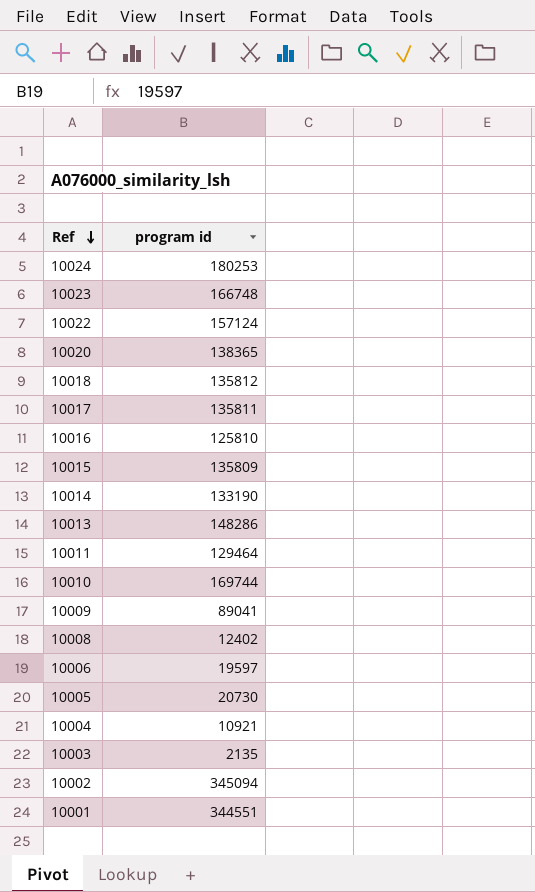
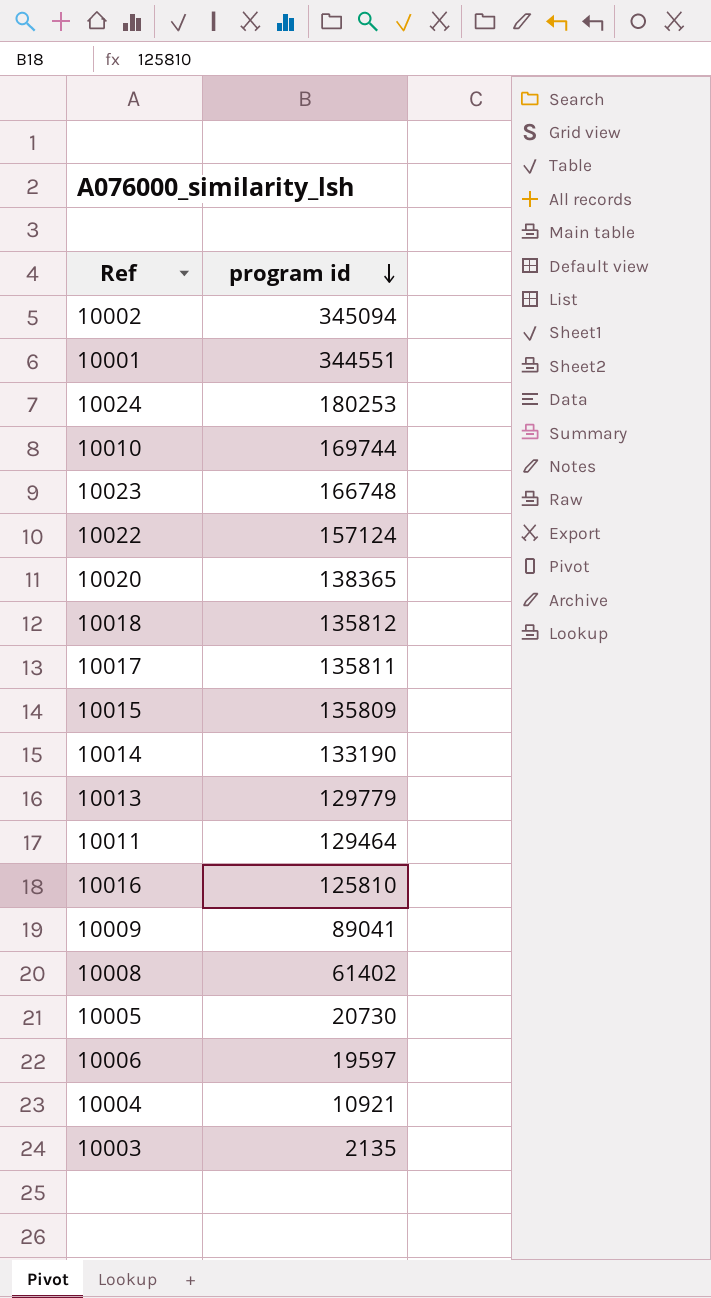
row order: Ref descending -> program id descending
10013 | program id: 148286 -> 129779
10008 | program id: 12402 -> 61402

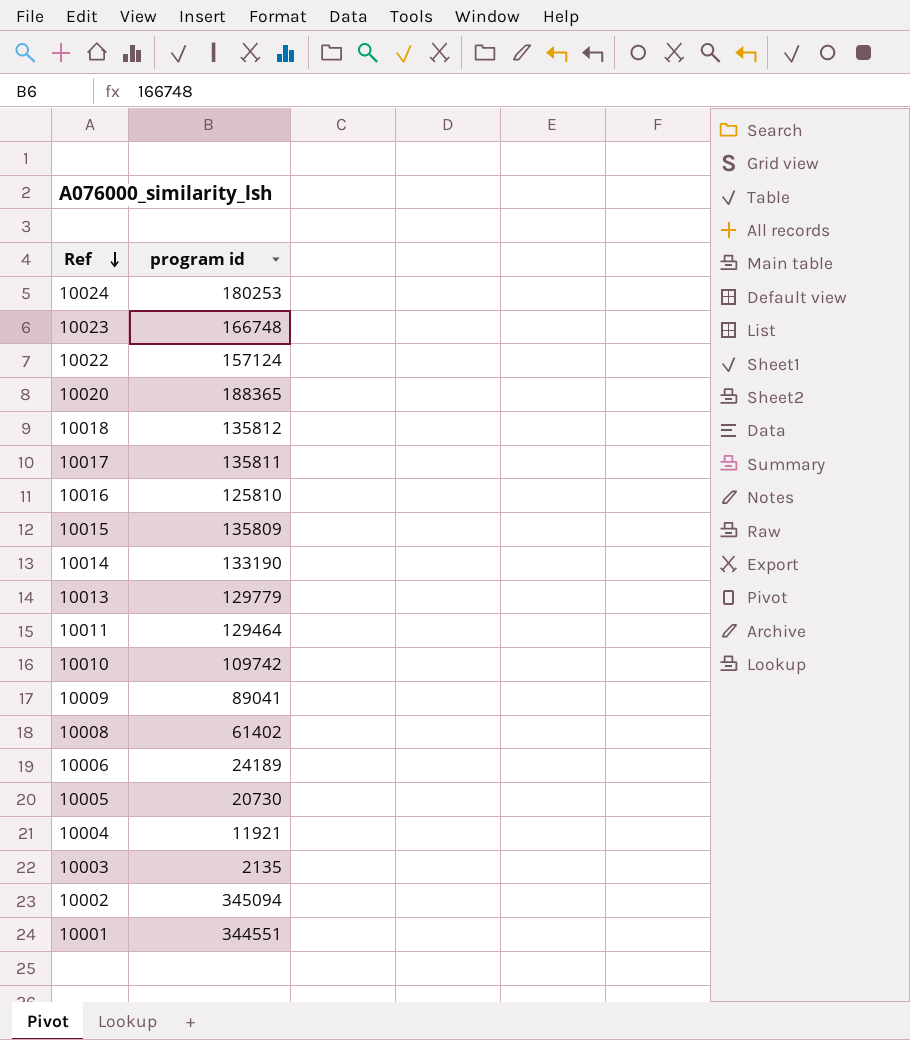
row order: program id descending -> Ref descending
10020 | program id: 138365 -> 188365
10010 | program id: 169744 -> 109742
10006 | program id: 19597 -> 24189
10004 | program id: 10921 -> 11921

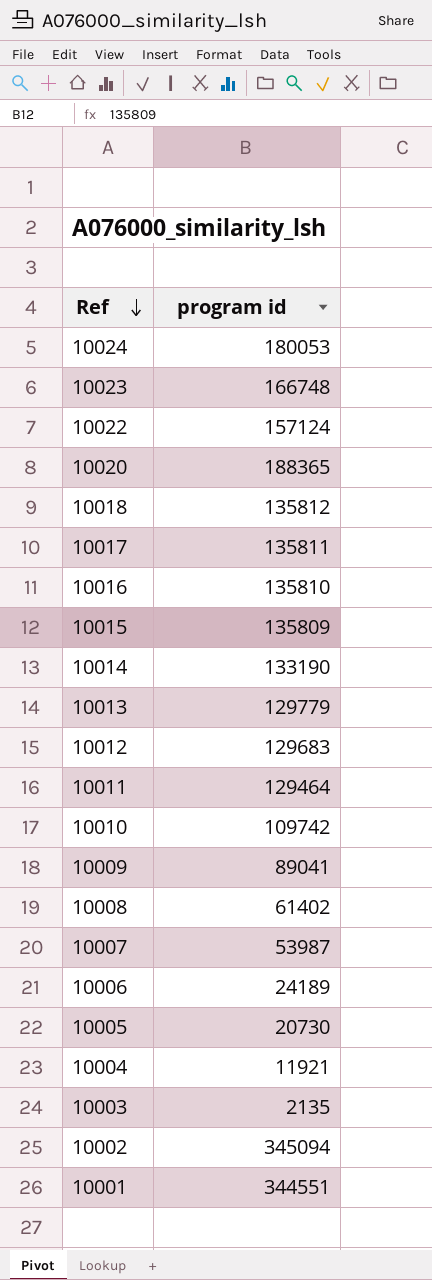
10024 | program id: 180253 -> 180053
10016 | program id: 125810 -> 135810
row 10012: none -> 129683
row 10007: none -> 53987

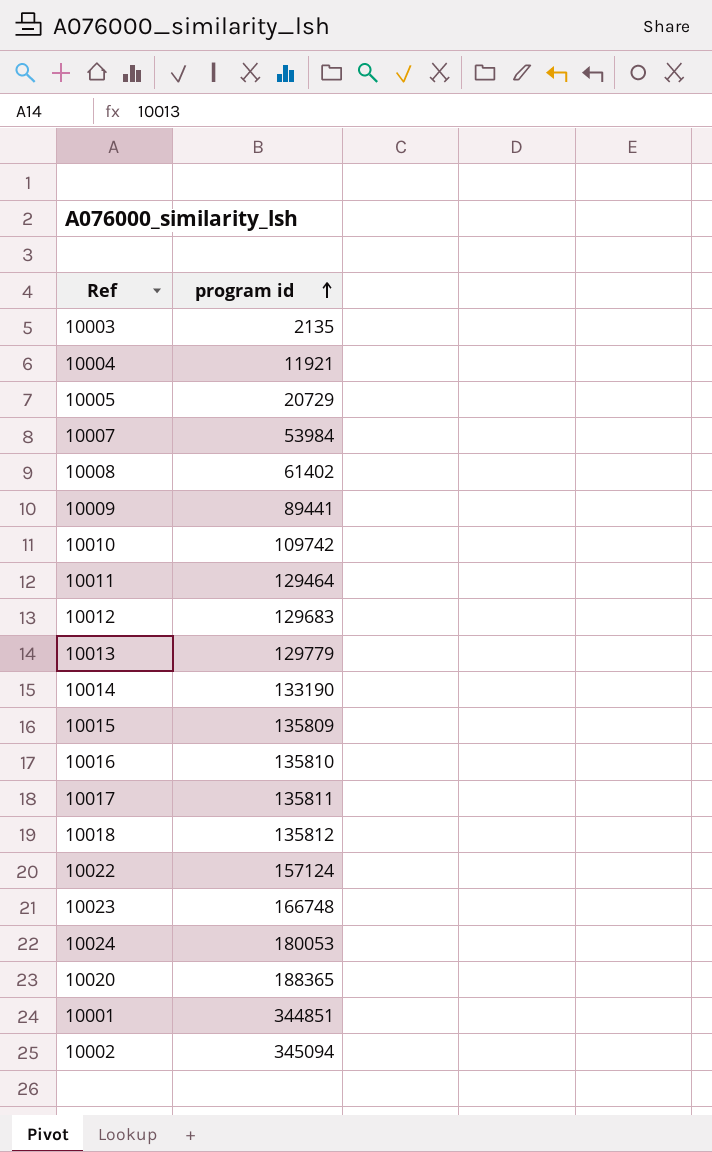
row order: Ref descending -> program id ascending
row 10006: 24189 -> none
10005 | program id: 20730 -> 20729
10007 | program id: 53987 -> 53984
10009 | program id: 89041 -> 89441
10001 | program id: 344551 -> 344851

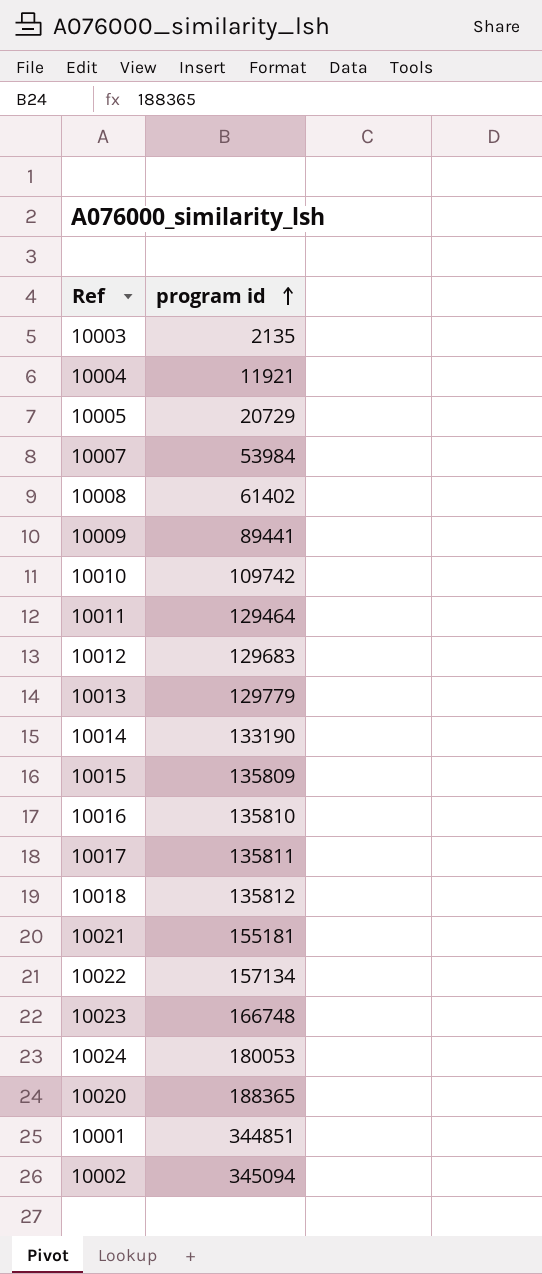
row 10021: none -> 155181
10022 | program id: 157124 -> 157134

